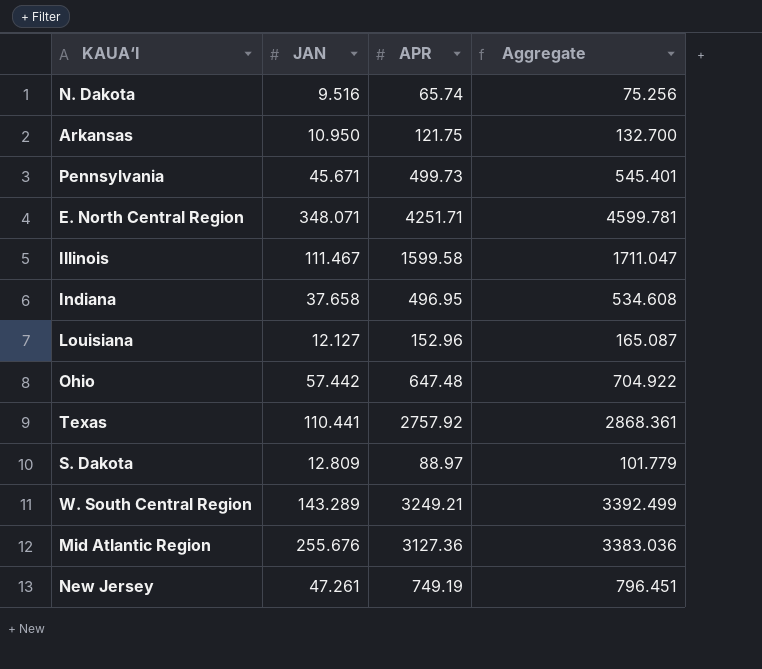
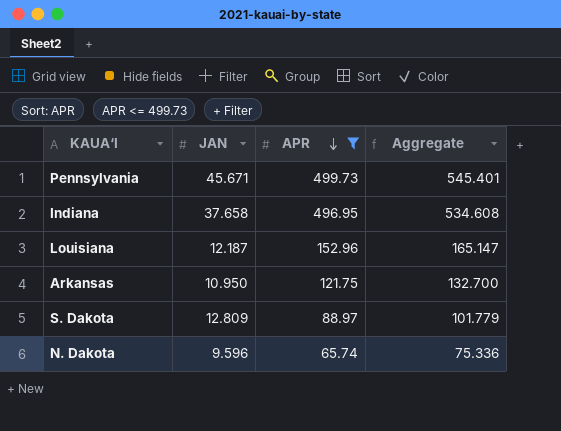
filter: none -> APR <= 499.73
row order: none -> APR descending
Louisiana | JAN: 12.127 -> 12.187
Louisiana | Aggregate: 165.087 -> 165.147
N. Dakota | JAN: 9.516 -> 9.596
N. Dakota | Aggregate: 75.256 -> 75.336

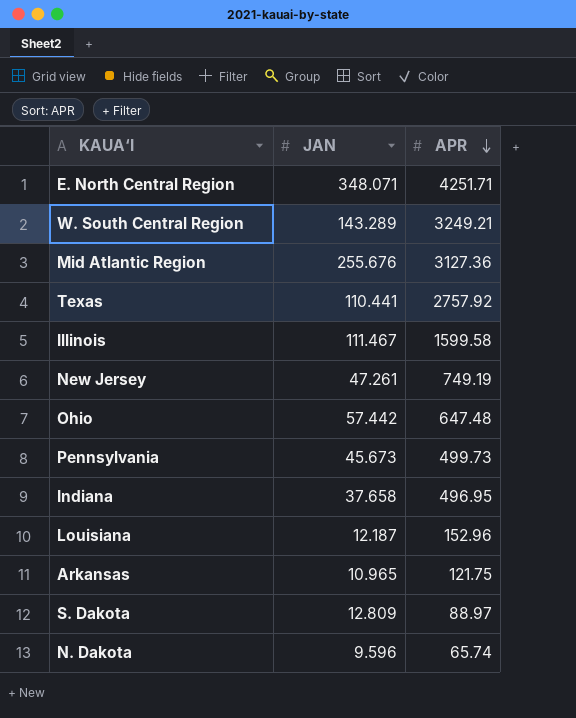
filter: APR <= 499.73 -> none
column Aggregate | formula: [JAN] + [APR] -> none
Pennsylvania | JAN: 45.671 -> 45.673
Arkansas | JAN: 10.950 -> 10.965

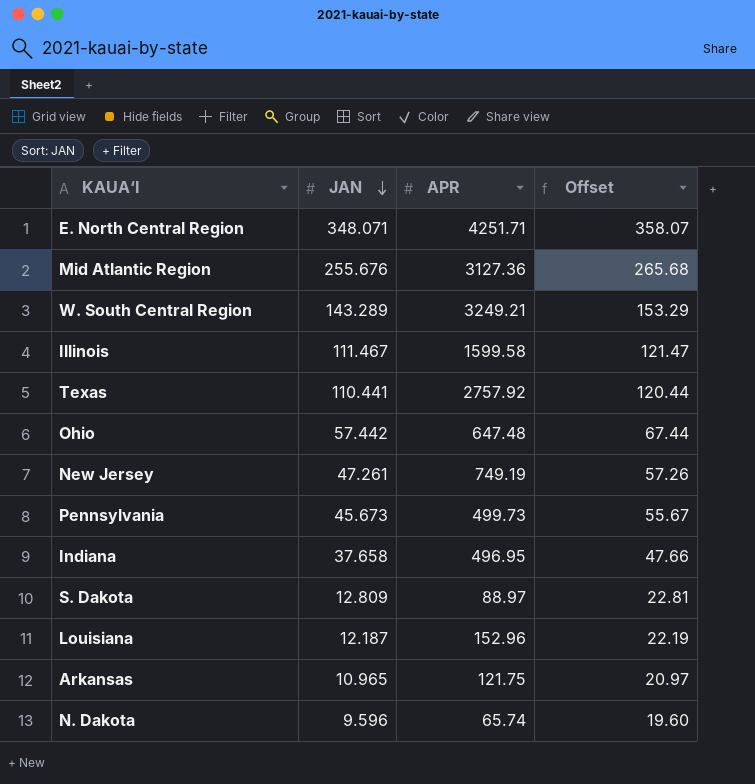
row order: APR descending -> JAN descending
column Offset | formula: none -> [JAN] + 10

